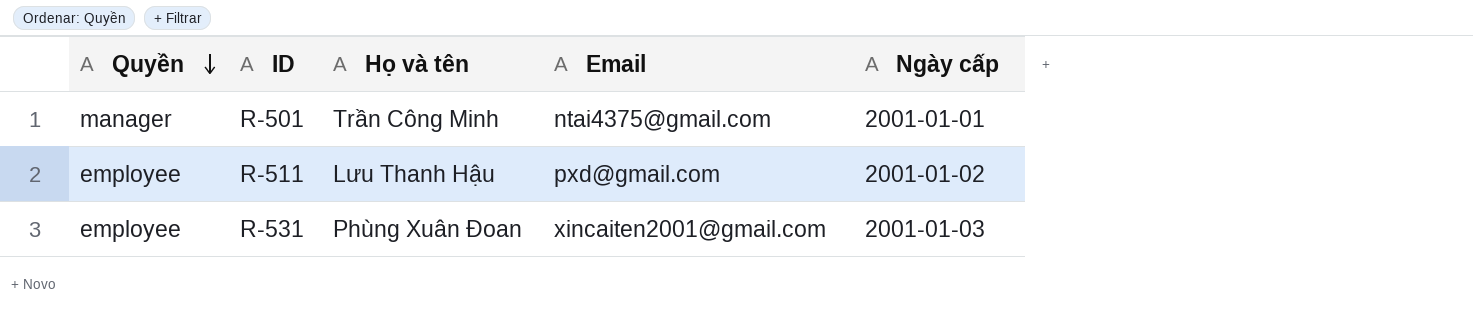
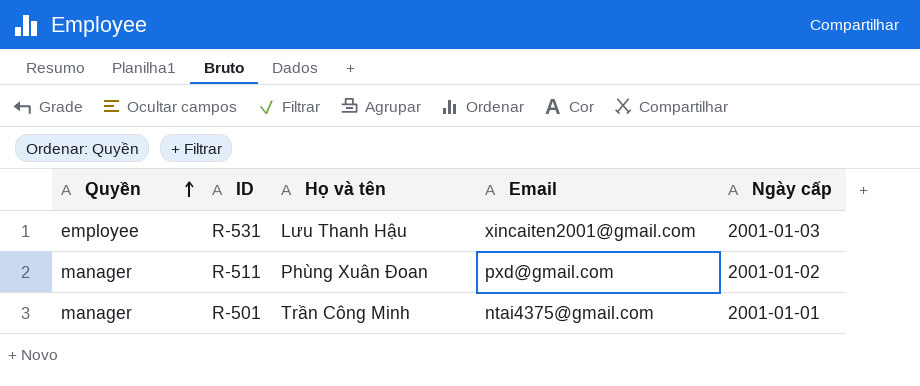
row order: Quyền descending -> Quyền ascending
R-531 | Họ và tên: Phùng Xuân Đoan -> Lưu Thanh Hậu
R-511 | Quyền: employee -> manager
R-511 | Họ và tên: Lưu Thanh Hậu -> Phùng Xuân Đoan

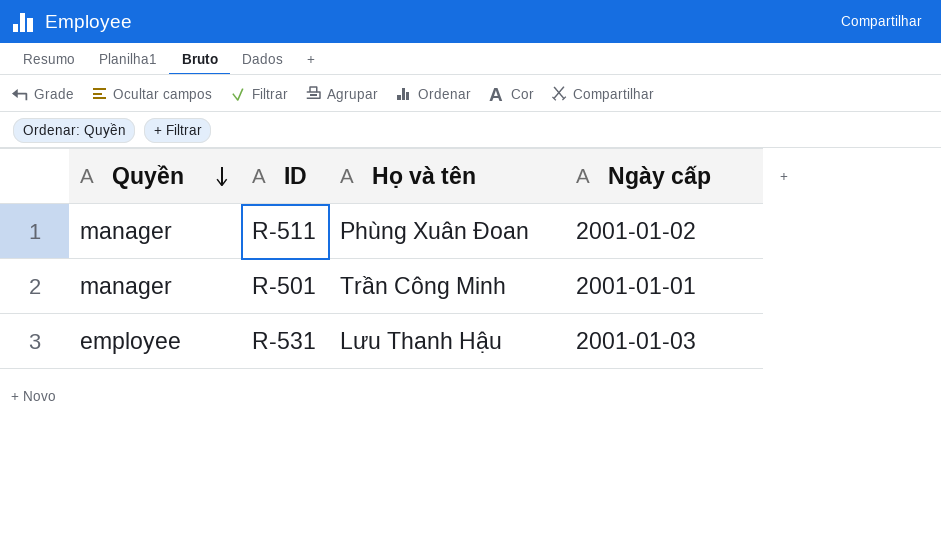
row order: Quyền ascending -> Quyền descending
column Email | position: 4 -> none

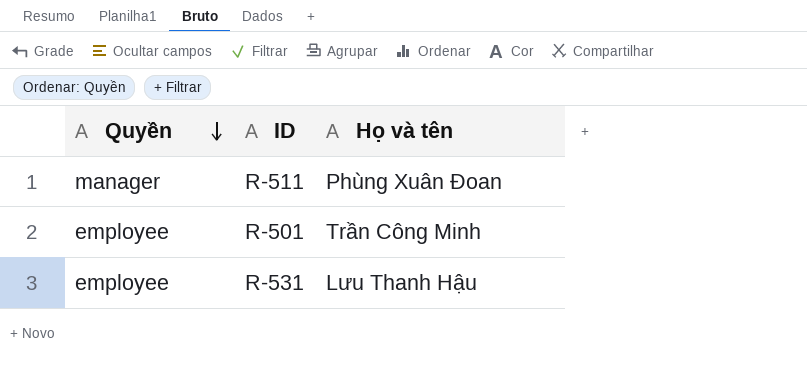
column Ngày cấp | position: 4 -> none
R-501 | Quyền: manager -> employee

